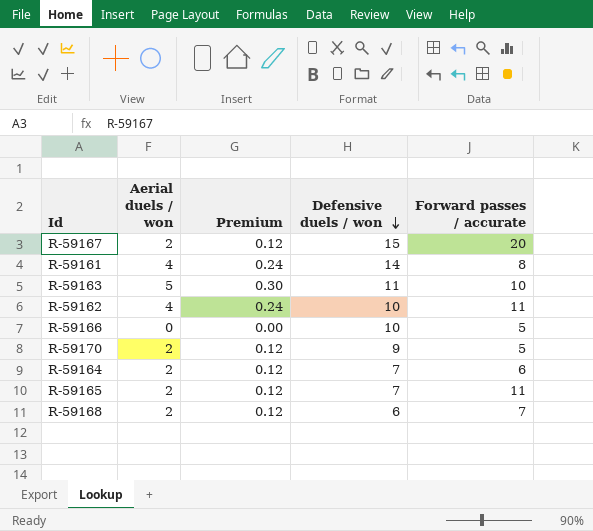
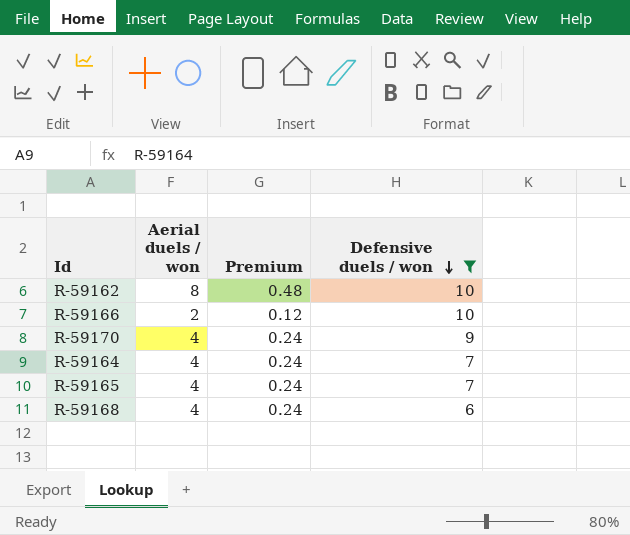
filter: none -> Defensive duels / won <= 10
column Forward passes / accurate | position: 5 -> none
R-59162 | Aerial duels / won: 4 -> 8
R-59162 | Premium: 0.24 -> 0.48
R-59166 | Aerial duels / won: 0 -> 2
R-59166 | Premium: 0.00 -> 0.12
R-59170 | Aerial duels / won: 2 -> 4
R-59170 | Premium: 0.12 -> 0.24
R-59164 | Aerial duels / won: 2 -> 4
R-59164 | Premium: 0.12 -> 0.24
R-59165 | Aerial duels / won: 2 -> 4
R-59165 | Premium: 0.12 -> 0.24
R-59168 | Aerial duels / won: 2 -> 4
R-59168 | Premium: 0.12 -> 0.24

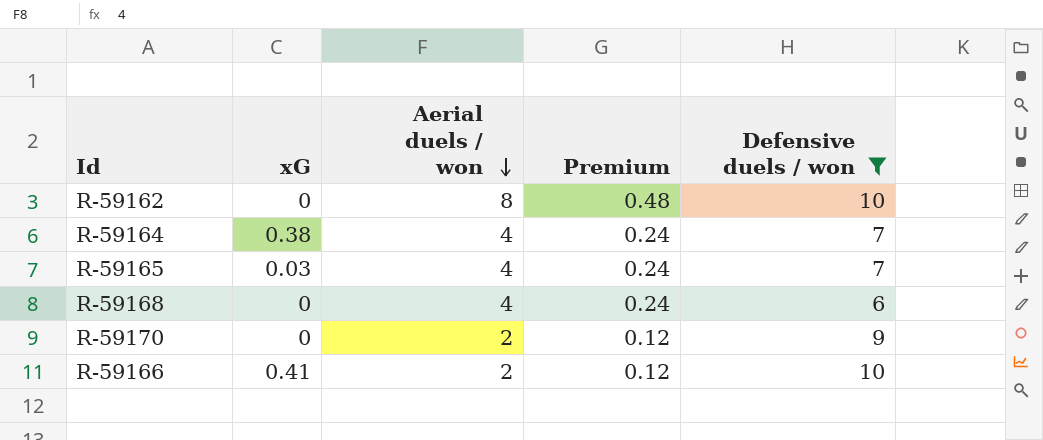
row order: Defensive duels / won descending -> Aerial duels / won descending
column xG | position: none -> 2
R-59170 | Aerial duels / won: 4 -> 2
R-59170 | Premium: 0.24 -> 0.12

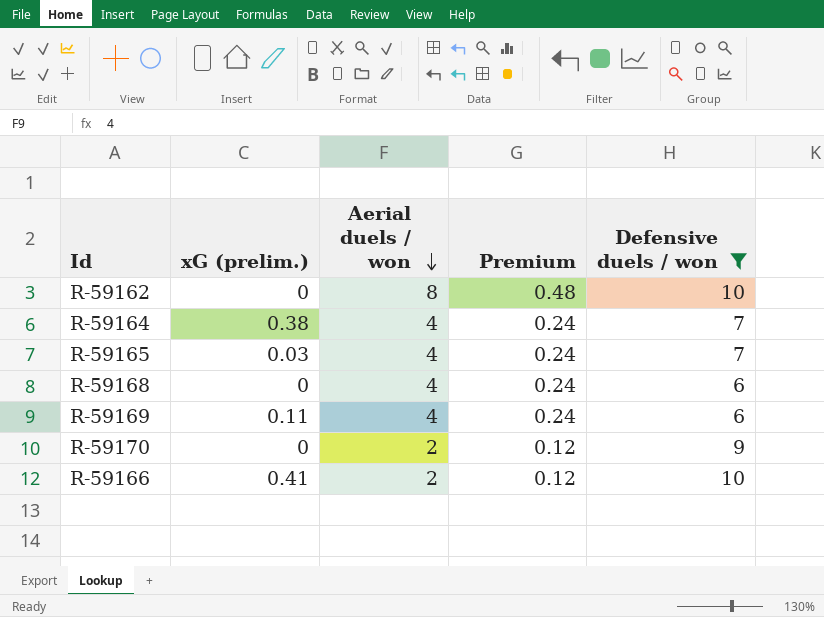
column name: xG -> xG (prelim.)
row R-59169: none -> 0.11 | 4 | 0.24 | 6

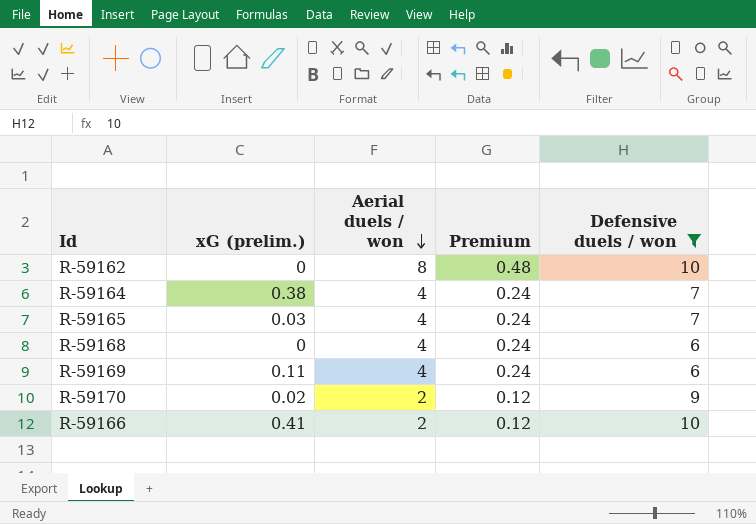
R-59170 | xG (prelim.): 0 -> 0.02

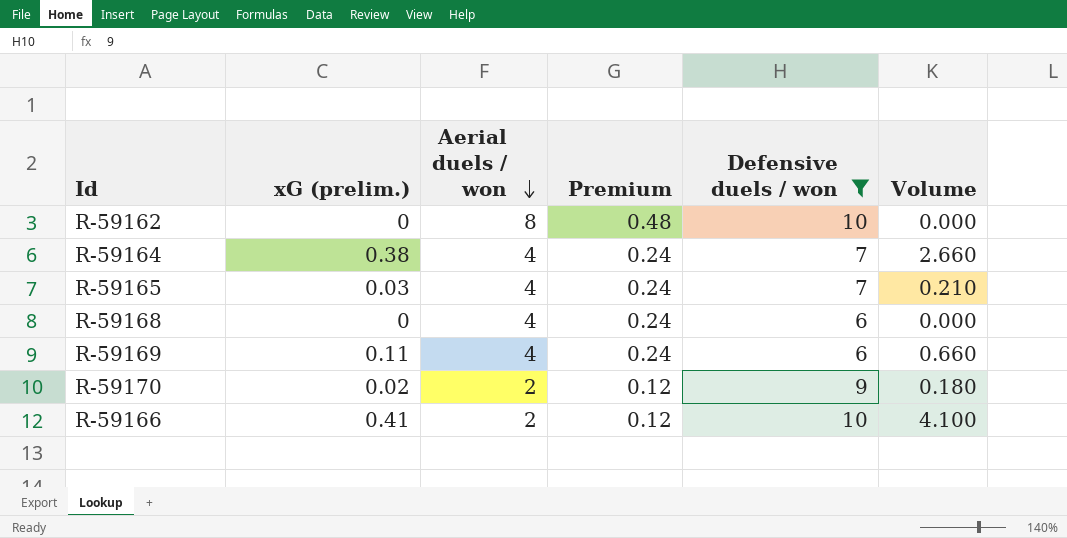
column Volume | formula: none -> [xG (prelim.)] * [Defensive duels / won]

